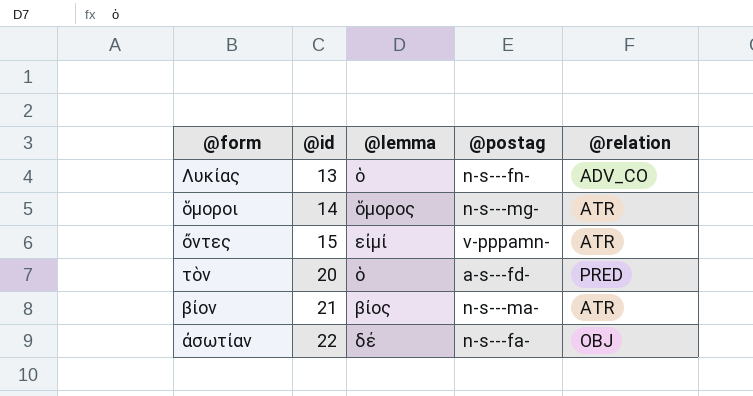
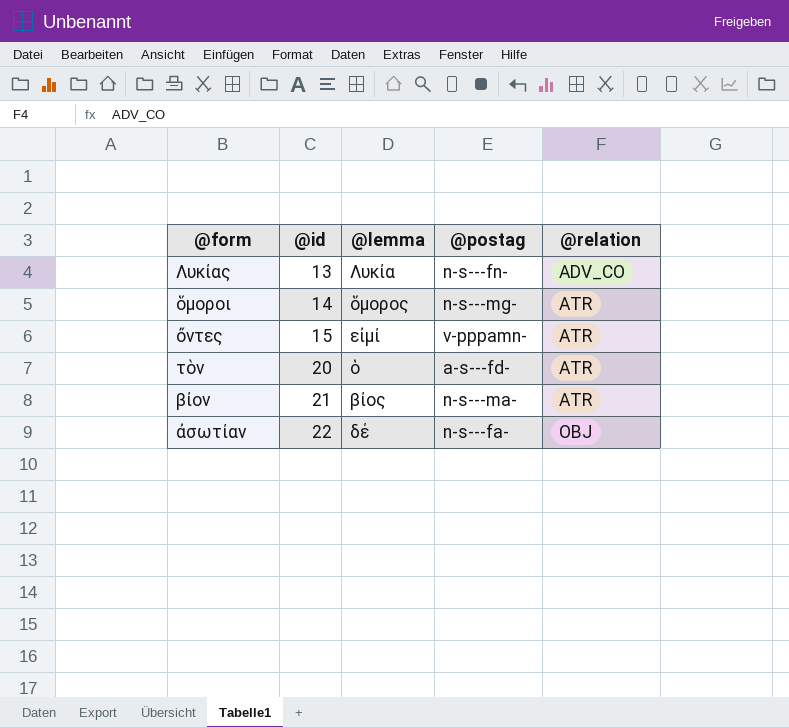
Λυκίας | @lemma: ὁ -> Λυκία
τὸν | @relation: PRED -> ATR

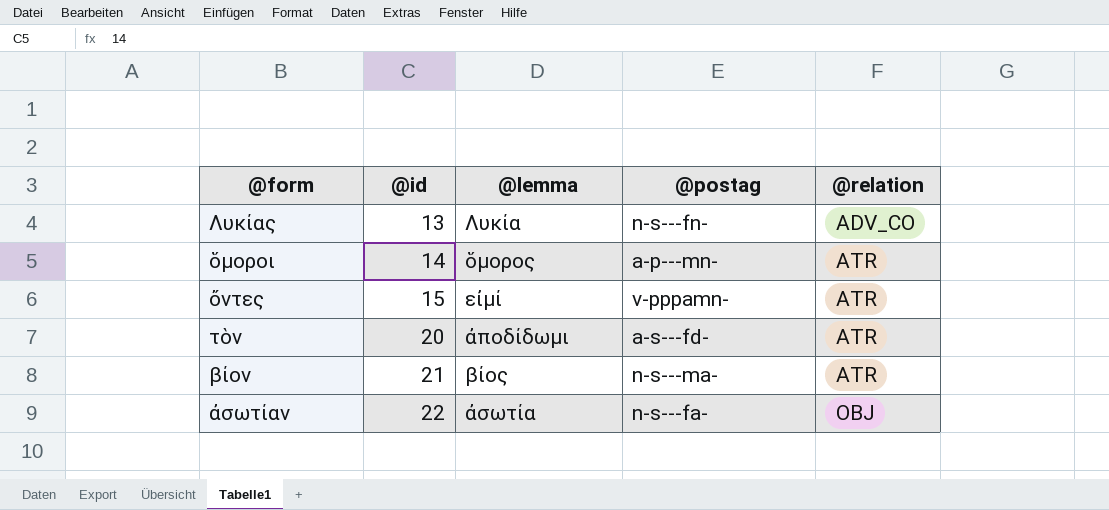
ὅμοροι | @postag: n-s---mg- -> a-p---mn-
τὸν | @lemma: ὁ -> ἀποδίδωμι
ἀσωτίαν | @lemma: δέ -> ἀσωτία

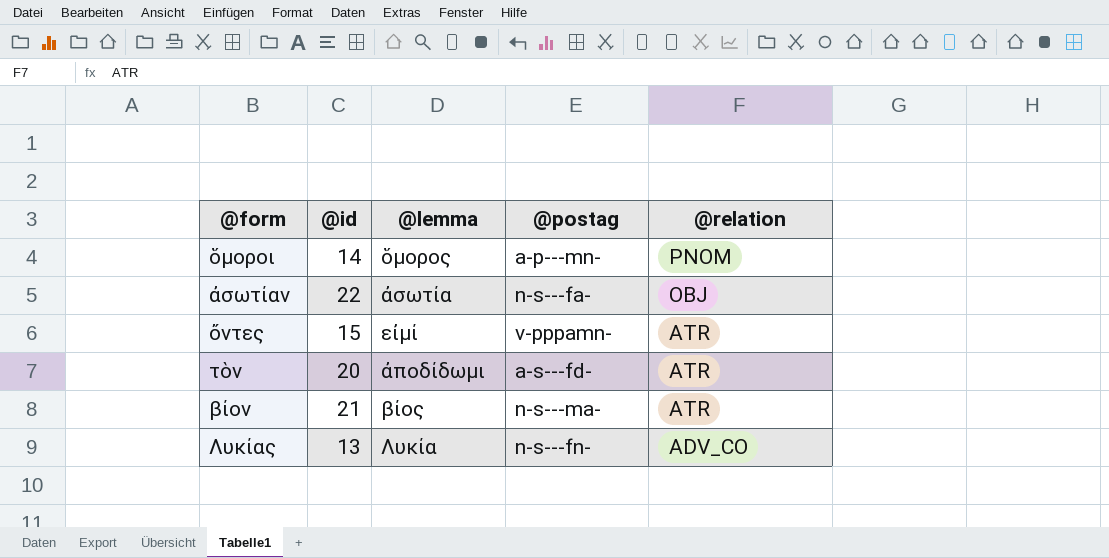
row order: @id ascending -> @relation descending
ὅμοροι | @relation: ATR -> PNOM

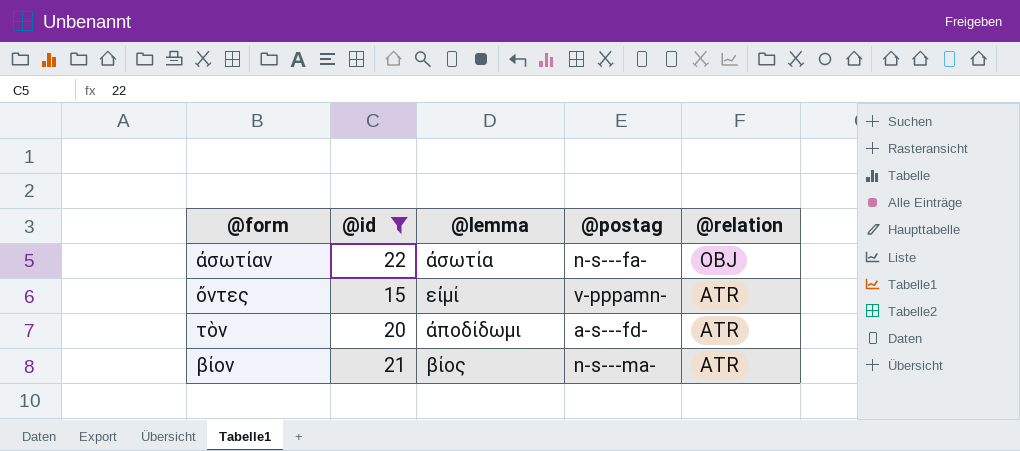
filter: none -> @id >= 15

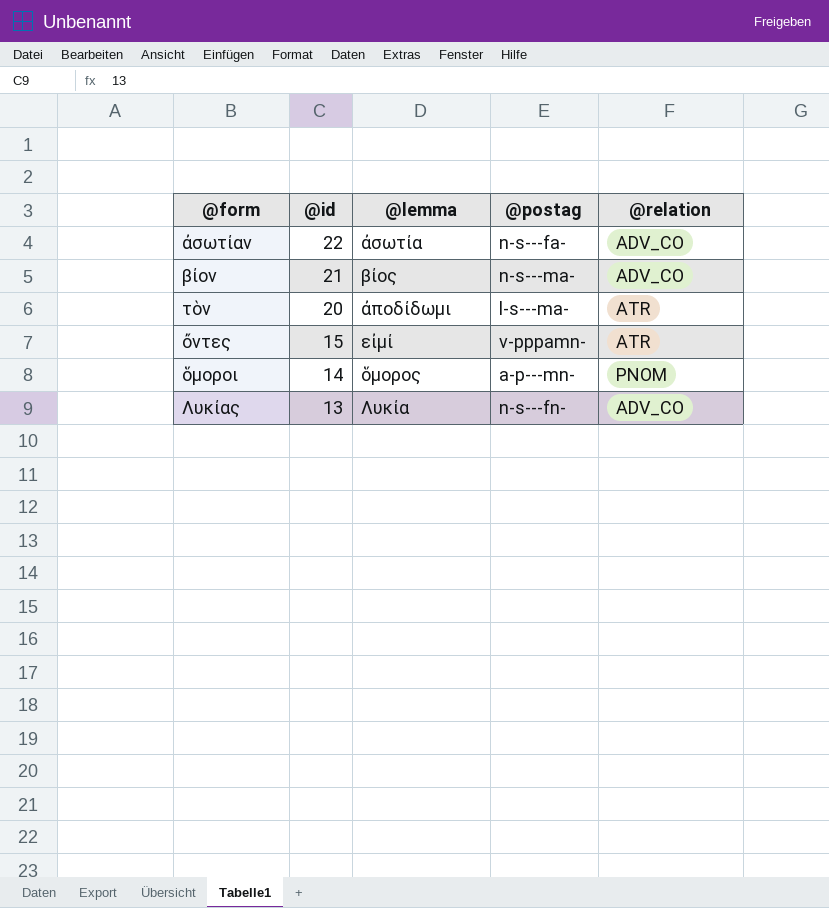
filter: @id >= 15 -> none
row order: @relation descending -> @id descending
ἀσωτίαν | @relation: OBJ -> ADV_CO
βίον | @relation: ATR -> ADV_CO
τὸν | @postag: a-s---fd- -> l-s---ma-

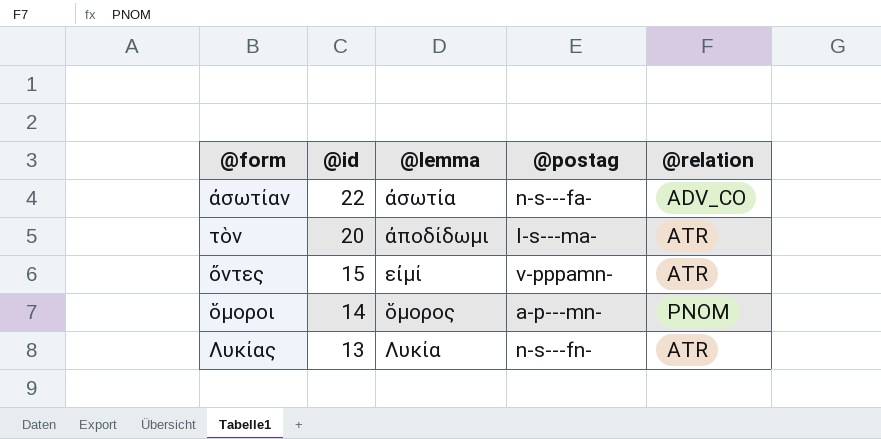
row βίον: 21 | βίος | n-s---ma- | ADV_CO -> none
Λυκίας | @relation: ADV_CO -> ATR

